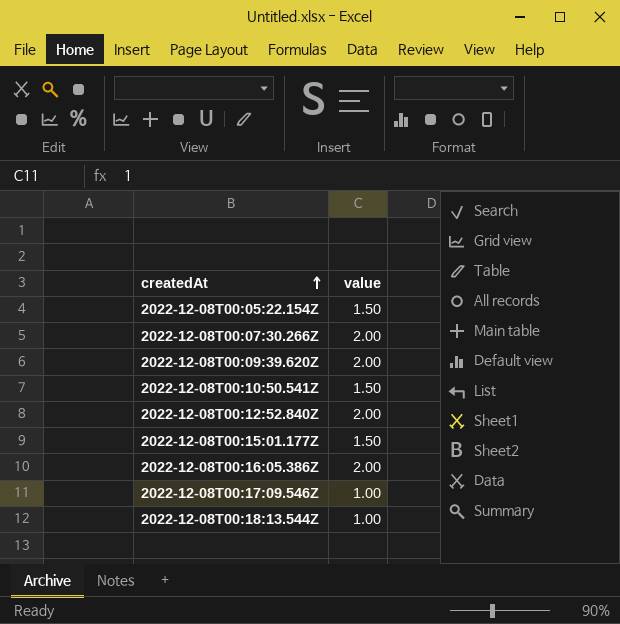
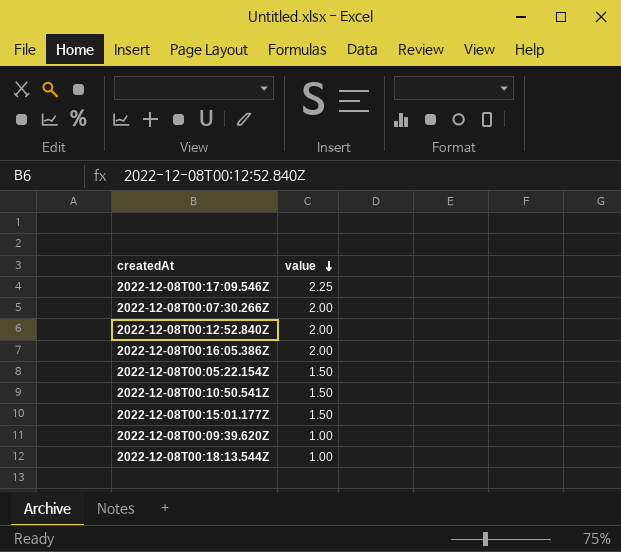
row order: createdAt ascending -> value descending
2022-12-08T00:17:09.546Z | value: 1.00 -> 2.25
2022-12-08T00:09:39.620Z | value: 2.00 -> 1.00

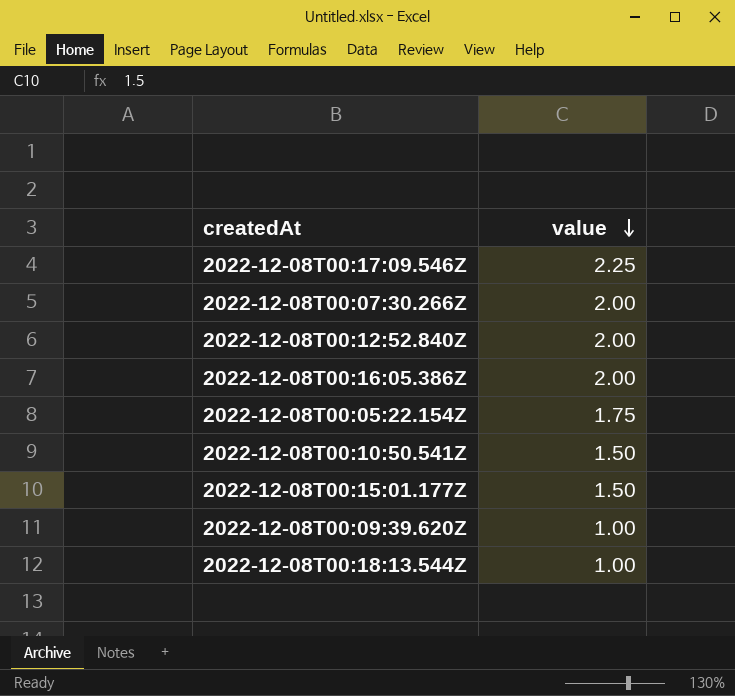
2022-12-08T00:05:22.154Z | value: 1.50 -> 1.75

